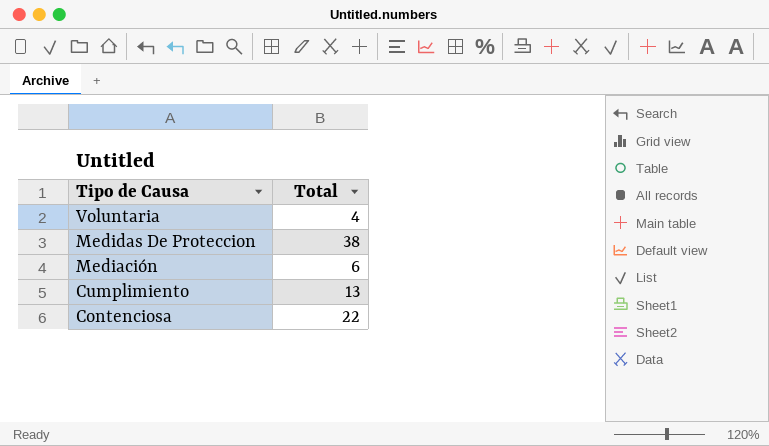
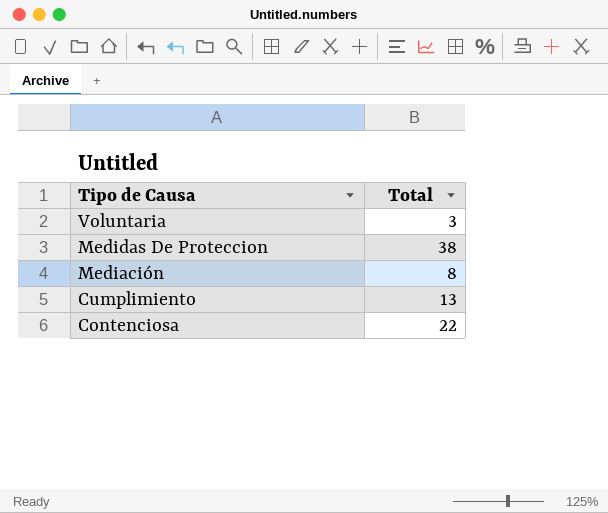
Voluntaria | Total: 4 -> 3
Mediación | Total: 6 -> 8

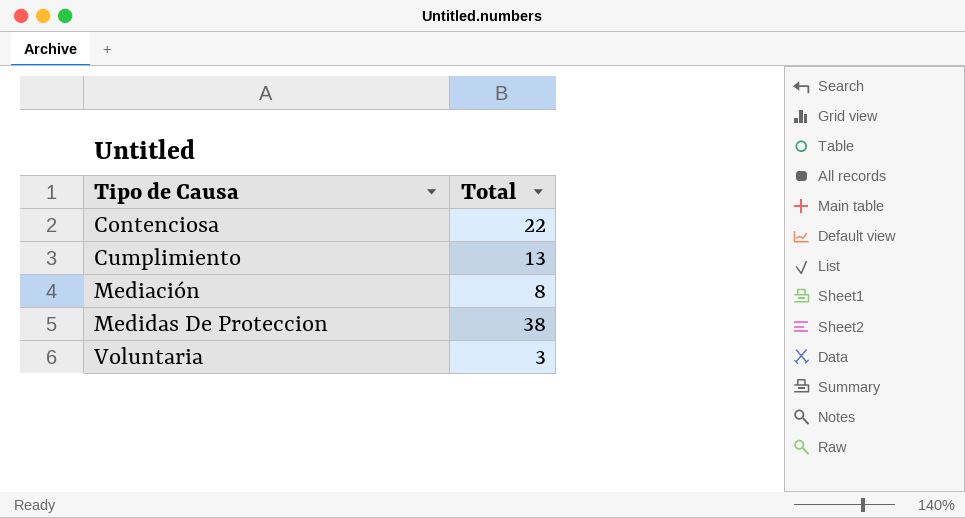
row order: Tipo de Causa descending -> Tipo de Causa ascending

